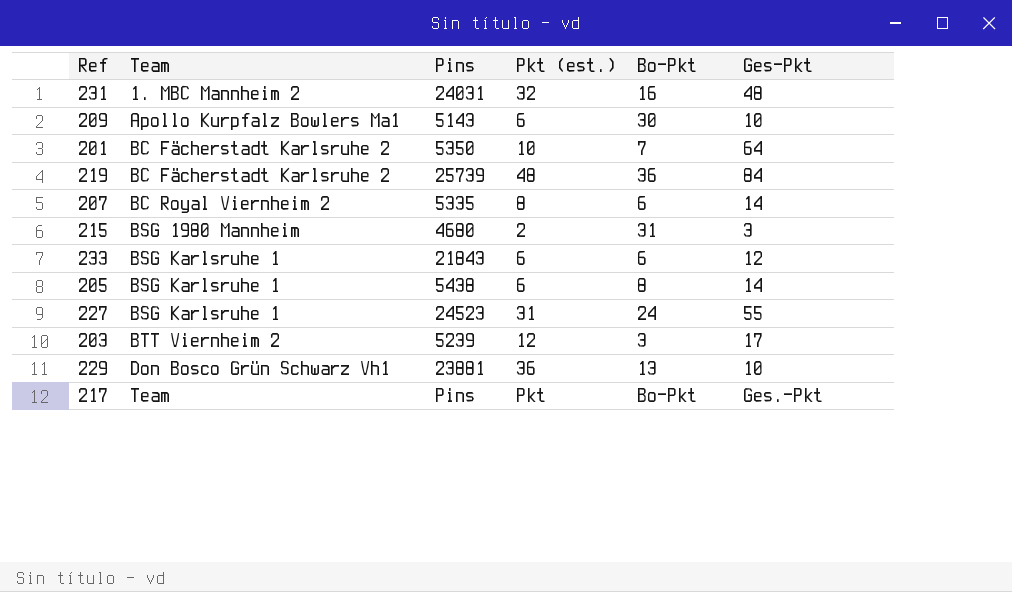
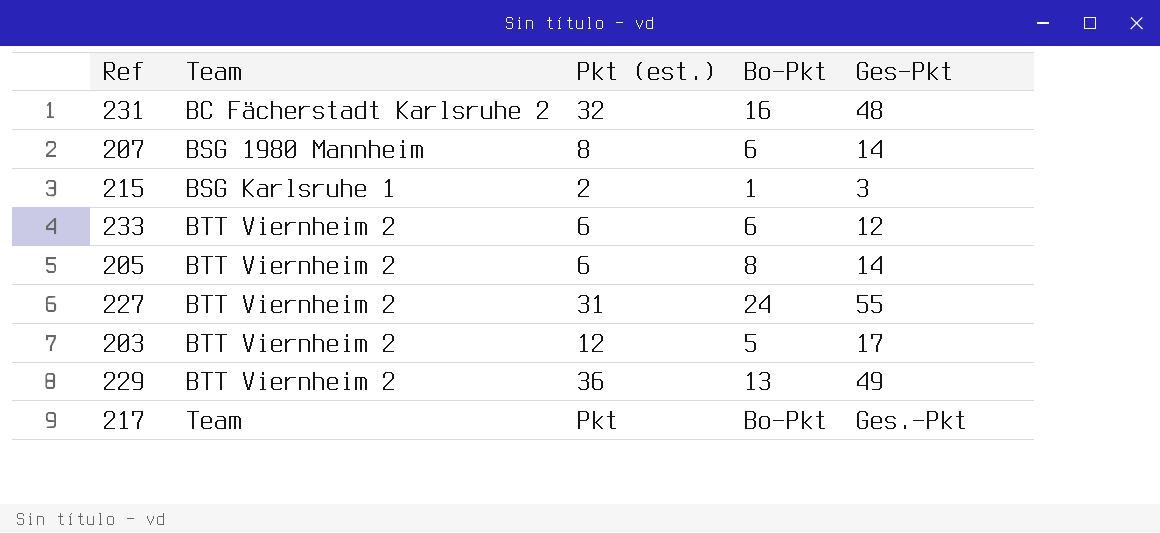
column Pins | position: 3 -> none
row 209: Apollo Kurpfalz Bowlers Ma1 | 5143 | 6 | 30 | 10 -> none
row 201: BC Fächerstadt Karlsruhe 2 | 5350 | 10 | 7 | 64 -> none
row 219: BC Fächerstadt Karlsruhe 2 | 25739 | 48 | 36 | 84 -> none
231 | Team: 1. MBC Mannheim 2 -> BC Fächerstadt Karlsruhe 2
207 | Team: BC Royal Viernheim 2 -> BSG 1980 Mannheim
215 | Team: BSG 1980 Mannheim -> BSG Karlsruhe 1
215 | Bo-Pkt: 31 -> 1
233 | Team: BSG Karlsruhe 1 -> BTT Viernheim 2
205 | Team: BSG Karlsruhe 1 -> BTT Viernheim 2
227 | Team: BSG Karlsruhe 1 -> BTT Viernheim 2
203 | Bo-Pkt: 3 -> 5
229 | Team: Don Bosco Grün Schwarz Vh1 -> BTT Viernheim 2
229 | Ges-Pkt: 10 -> 49

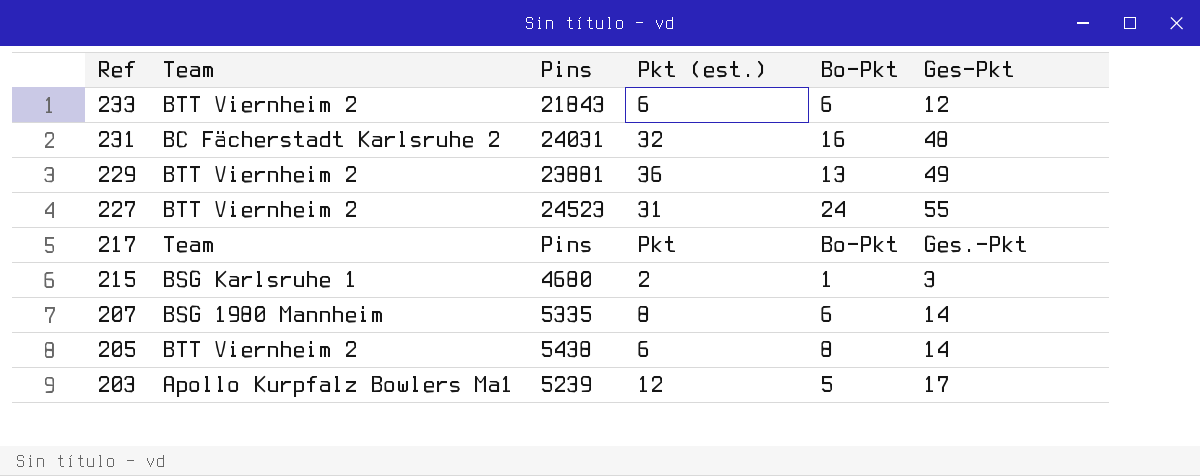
row order: Team ascending -> Ref descending
column Pins | position: none -> 3
203 | Team: BTT Viernheim 2 -> Apollo Kurpfalz Bowlers Ma1

